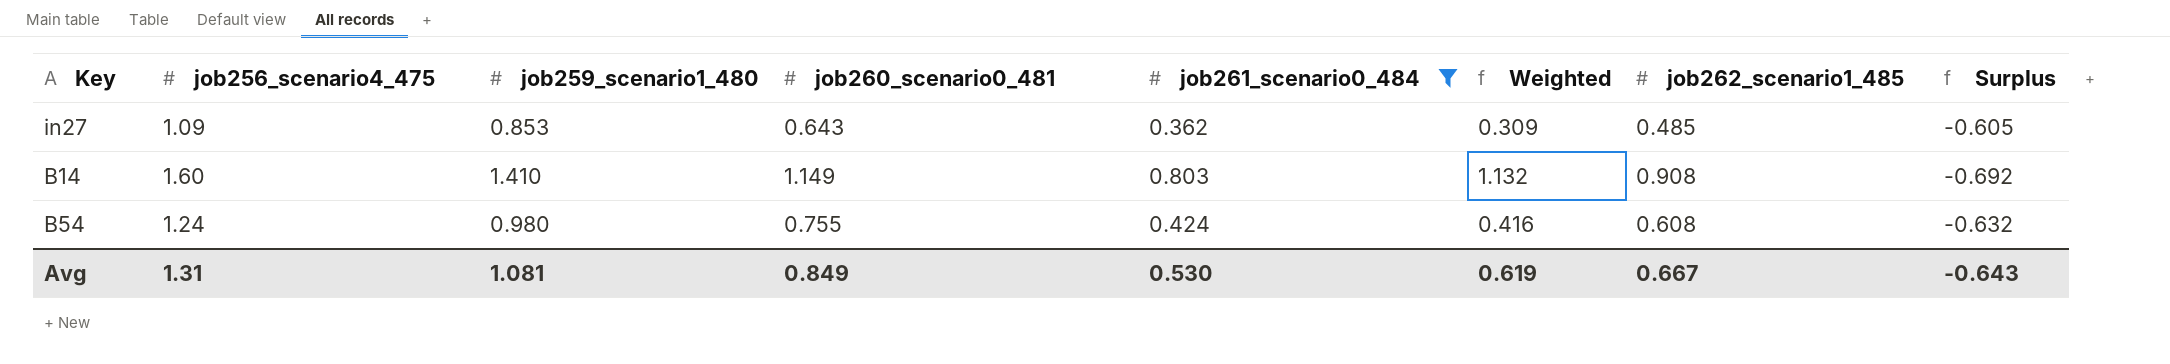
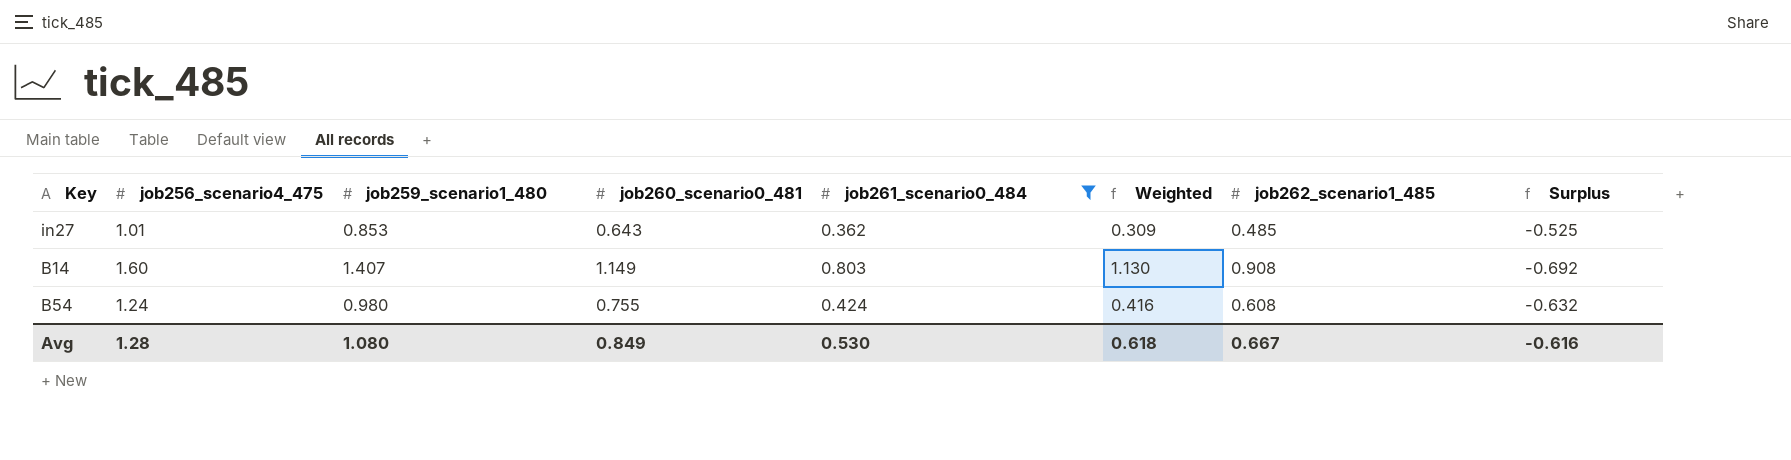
in27 | job256_scenario4_475: 1.09 -> 1.01
in27 | Surplus: -0.605 -> -0.525
B14 | job259_scenario1_480: 1.410 -> 1.407
B14 | Weighted: 1.132 -> 1.130
Avg | job256_scenario4_475: 1.31 -> 1.28
Avg | job259_scenario1_480: 1.081 -> 1.080
Avg | Weighted: 0.619 -> 0.618
Avg | Surplus: -0.643 -> -0.616

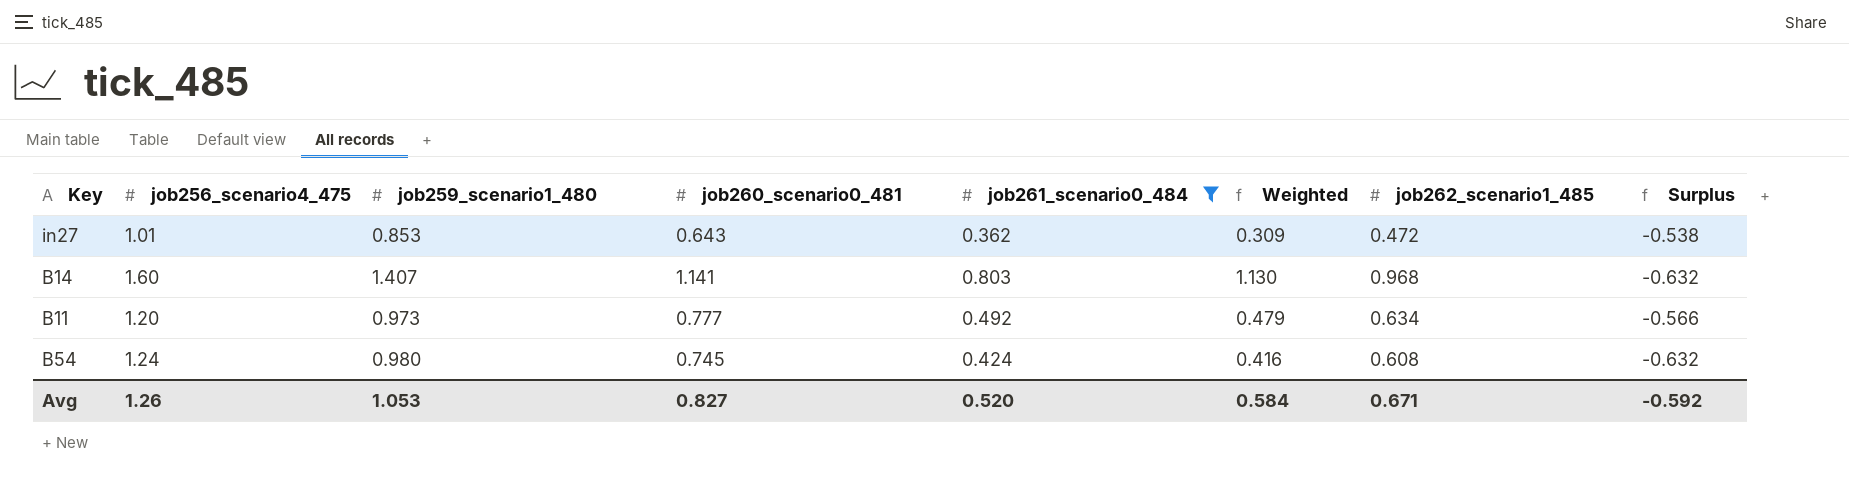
in27 | job262_scenario1_485: 0.485 -> 0.472
in27 | Surplus: -0.525 -> -0.538
B14 | job260_scenario0_481: 1.149 -> 1.141
B14 | job262_scenario1_485: 0.908 -> 0.968
B14 | Surplus: -0.692 -> -0.632
row B11: none -> 1.20 | 0.973 | 0.777 | 0.492 | 0.479 | 0.634 | -0.566
B54 | job260_scenario0_481: 0.755 -> 0.745
Avg | job256_scenario4_475: 1.28 -> 1.26
Avg | job259_scenario1_480: 1.080 -> 1.053
Avg | job260_scenario0_481: 0.849 -> 0.827
Avg | job261_scenario0_484: 0.530 -> 0.520
Avg | Weighted: 0.618 -> 0.584
Avg | job262_scenario1_485: 0.667 -> 0.671
Avg | Surplus: -0.616 -> -0.592

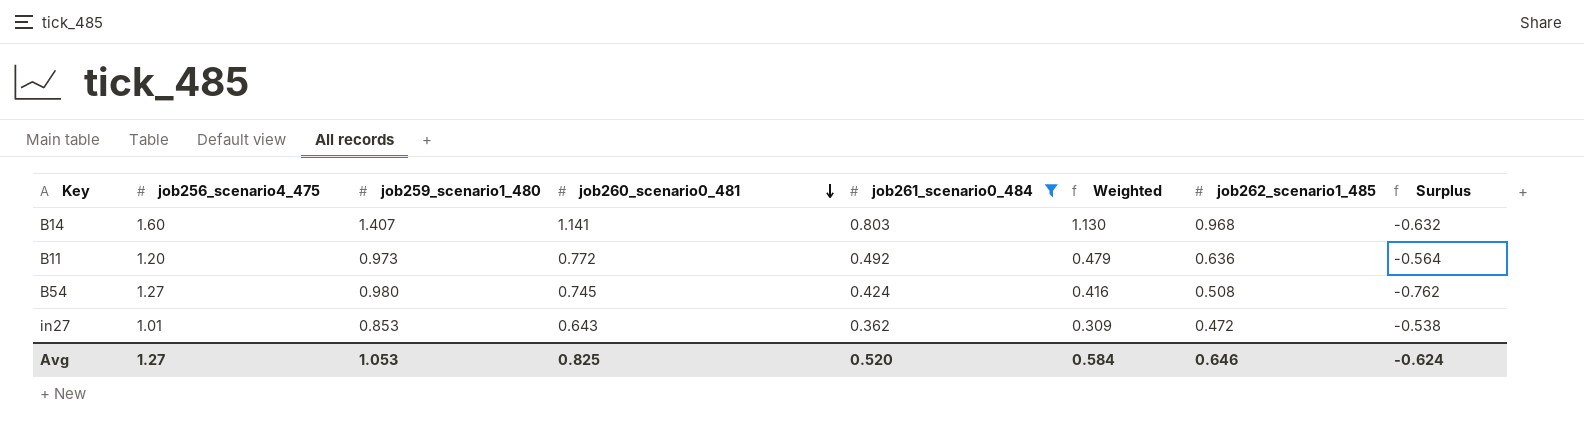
row order: none -> job260_scenario0_481 descending
B11 | job260_scenario0_481: 0.777 -> 0.772
B11 | job262_scenario1_485: 0.634 -> 0.636
B11 | Surplus: -0.566 -> -0.564
B54 | job256_scenario4_475: 1.24 -> 1.27
B54 | job262_scenario1_485: 0.608 -> 0.508
B54 | Surplus: -0.632 -> -0.762
Avg | job256_scenario4_475: 1.26 -> 1.27
Avg | job260_scenario0_481: 0.827 -> 0.825
Avg | job262_scenario1_485: 0.671 -> 0.646
Avg | Surplus: -0.592 -> -0.624

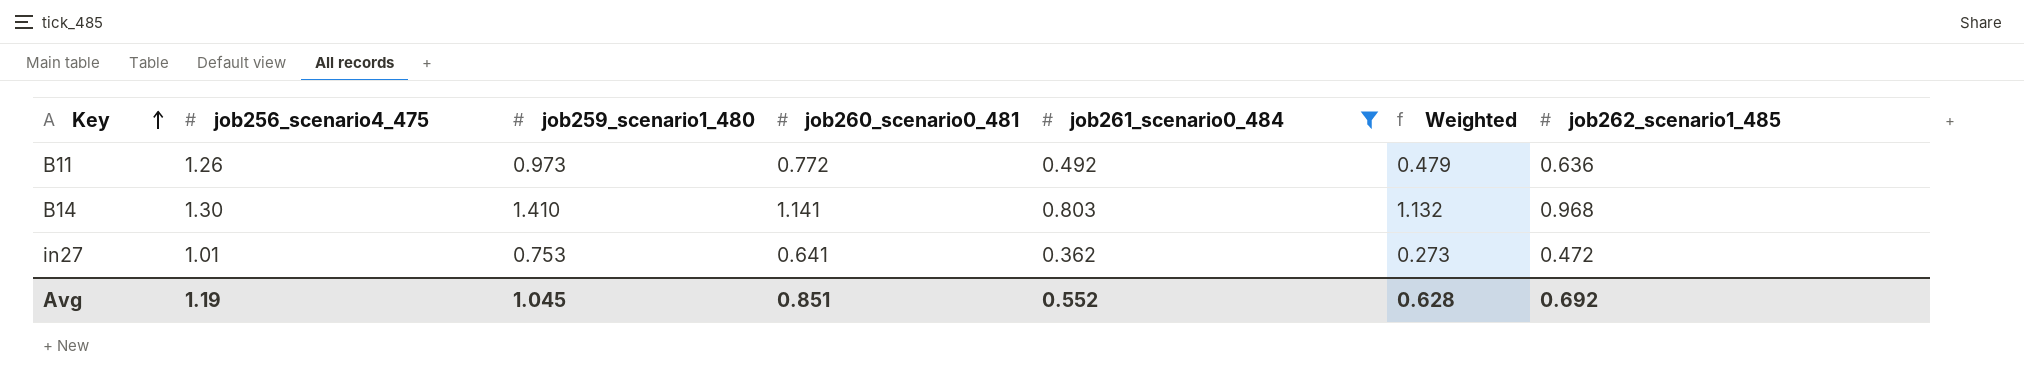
row order: job260_scenario0_481 descending -> Key ascending
column Surplus | formula: [job262_scenario1_485] - [job256_scenario4_475] -> none
row B54: 1.27 | 0.980 | 0.745 | 0.424 | 0.416 | 0.508 | -0.762 -> none
B11 | job256_scenario4_475: 1.20 -> 1.26
B14 | job256_scenario4_475: 1.60 -> 1.30
B14 | job259_scenario1_480: 1.407 -> 1.410
B14 | Weighted: 1.130 -> 1.132
in27 | job259_scenario1_480: 0.853 -> 0.753
in27 | job260_scenario0_481: 0.643 -> 0.641
in27 | Weighted: 0.309 -> 0.273
Avg | job256_scenario4_475: 1.27 -> 1.19
Avg | job259_scenario1_480: 1.053 -> 1.045
Avg | job260_scenario0_481: 0.825 -> 0.851
Avg | job261_scenario0_484: 0.520 -> 0.552
Avg | Weighted: 0.584 -> 0.628
Avg | job262_scenario1_485: 0.646 -> 0.692

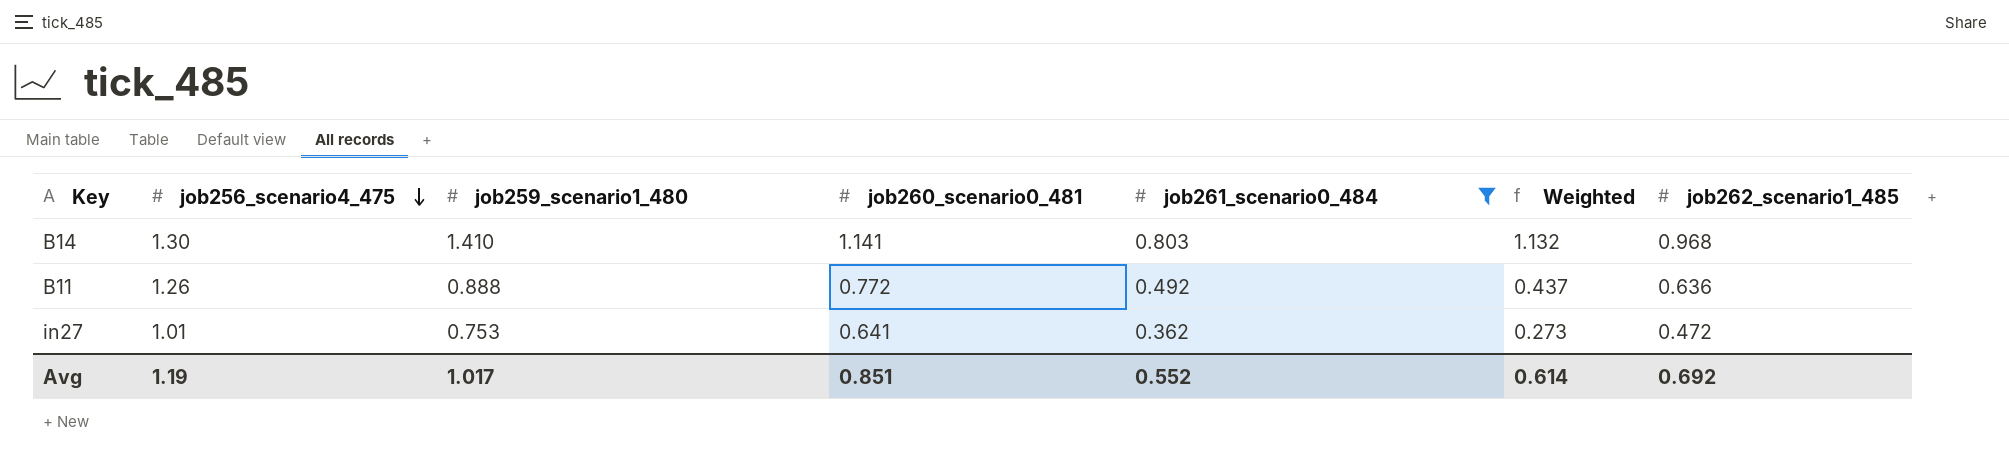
row order: Key ascending -> job256_scenario4_475 descending
B11 | job259_scenario1_480: 0.973 -> 0.888
B11 | Weighted: 0.479 -> 0.437
Avg | job259_scenario1_480: 1.045 -> 1.017
Avg | Weighted: 0.628 -> 0.614

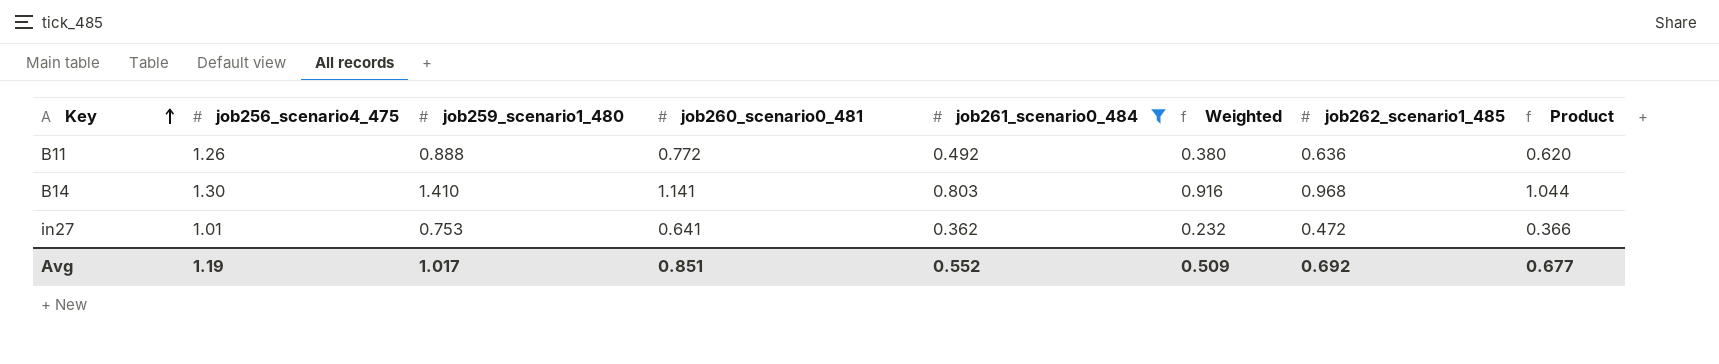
row order: job256_scenario4_475 descending -> Key ascending
column Weighted | formula: [job259_scenario1_480] * [job261_scenario0_484] -> [job260_scenario0_481] * [job261_scenario0_484]
column Product | formula: none -> [job256_scenario4_475] * [job261_scenario0_484]
Avg | Weighted: 0.614 -> 0.509

